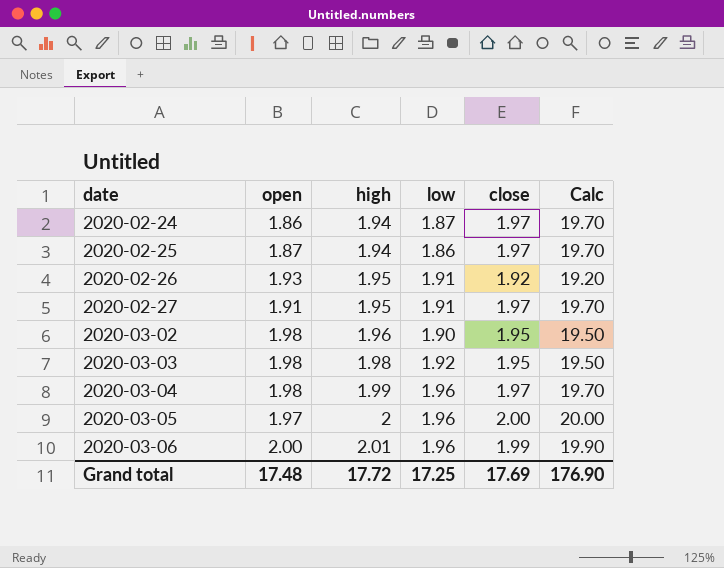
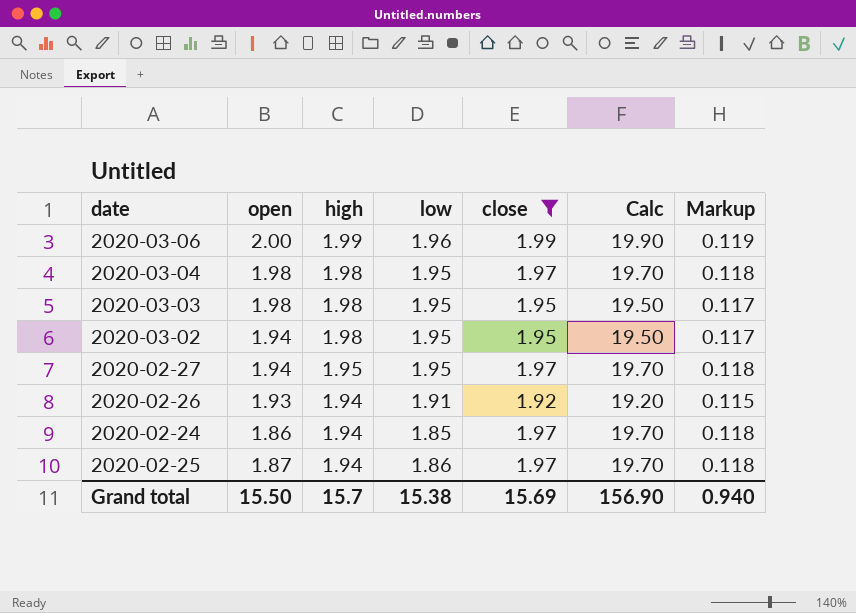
filter: none -> close != 2.00
row order: date ascending -> high descending
column Markup | formula: none -> [close] * 0.06
2020-03-06 | high: 2.01 -> 1.99
2020-03-04 | high: 1.99 -> 1.98
2020-03-04 | low: 1.96 -> 1.95
2020-03-03 | low: 1.92 -> 1.95
2020-03-02 | open: 1.98 -> 1.94
2020-03-02 | high: 1.96 -> 1.98
2020-03-02 | low: 1.90 -> 1.95
2020-02-27 | open: 1.91 -> 1.94
2020-02-27 | low: 1.91 -> 1.95
2020-02-26 | high: 1.95 -> 1.94
2020-02-24 | low: 1.87 -> 1.85
Grand total | open: 17.48 -> 15.50
Grand total | high: 17.72 -> 15.7
Grand total | low: 17.25 -> 15.38
Grand total | close: 17.69 -> 15.69
Grand total | Calc: 176.90 -> 156.90

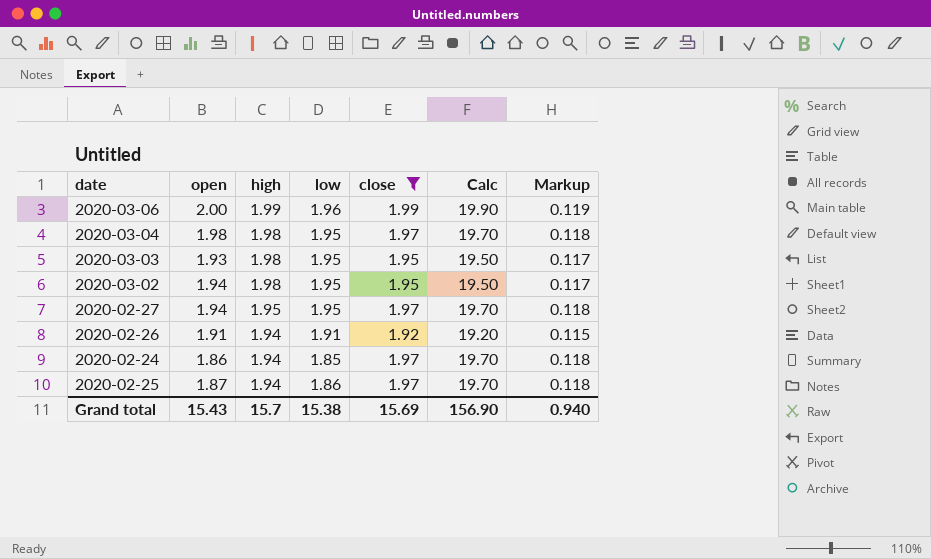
2020-03-03 | open: 1.98 -> 1.93
2020-02-26 | open: 1.93 -> 1.91
Grand total | open: 15.50 -> 15.43

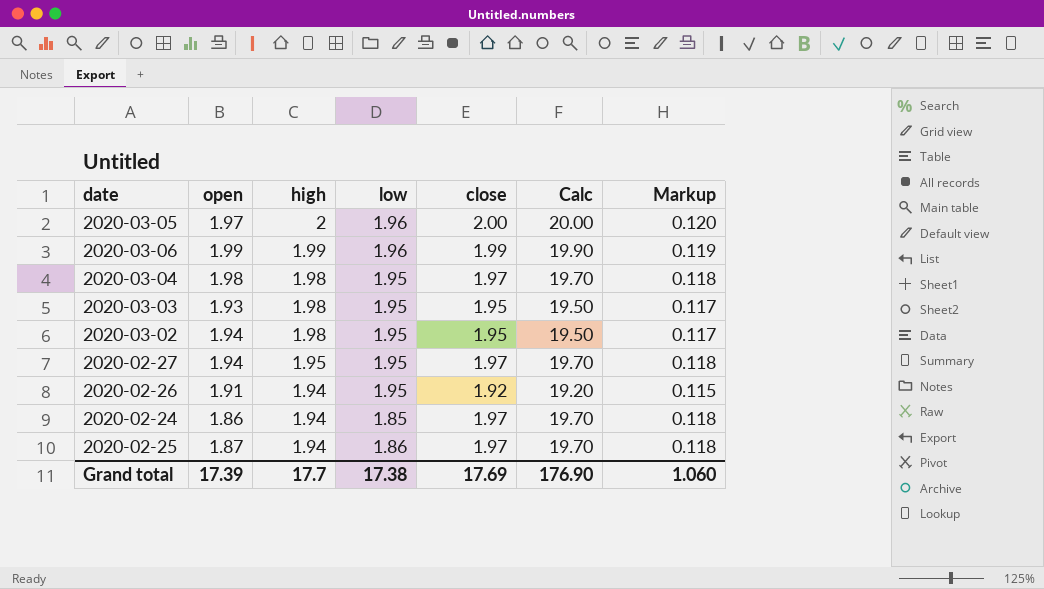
filter: close != 2.00 -> none
2020-03-06 | open: 2.00 -> 1.99
2020-02-26 | low: 1.91 -> 1.95
Grand total | open: 15.43 -> 17.39
Grand total | high: 15.7 -> 17.7
Grand total | low: 15.38 -> 17.38
Grand total | close: 15.69 -> 17.69
Grand total | Calc: 156.90 -> 176.90
Grand total | Markup: 0.940 -> 1.060

